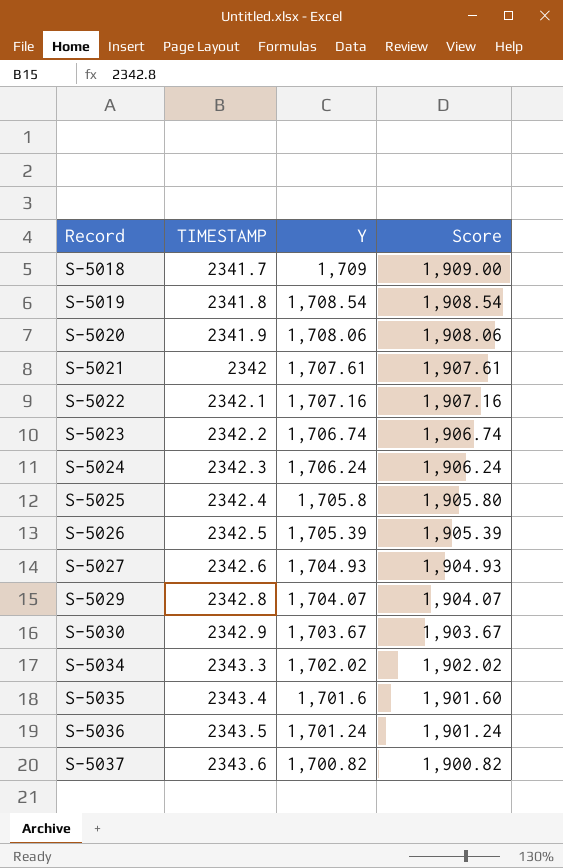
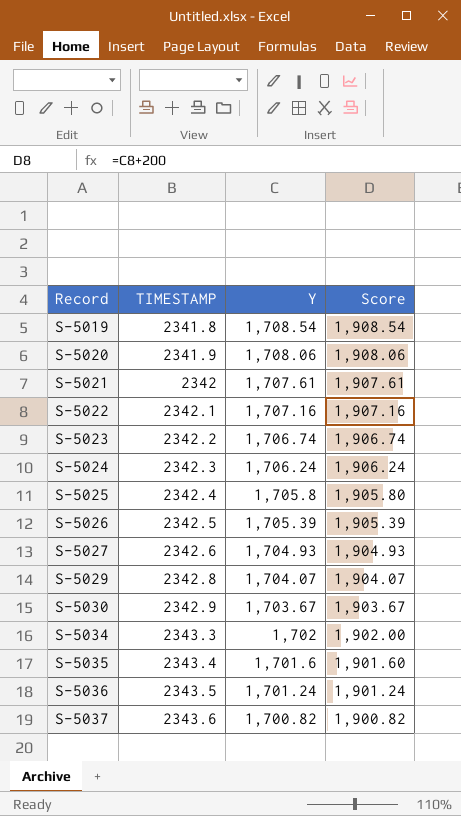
row S-5018: 2341.7 | 1,709 | 1,909.00 -> none
S-5034 | Y: 1,702.02 -> 1,702
S-5034 | Score: 1,902.02 -> 1,902.00

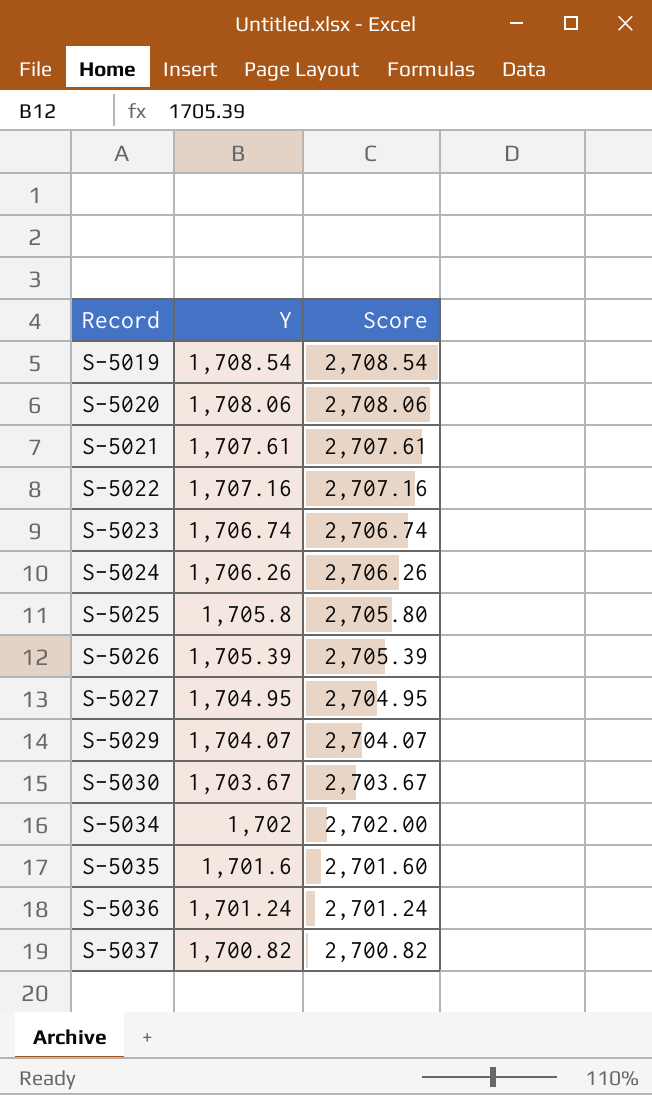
column TIMESTAMP | position: 2 -> none
column Score | formula: [Y] + 200 -> [Y] + 1000
S-5024 | Y: 1,706.24 -> 1,706.26
S-5027 | Y: 1,704.93 -> 1,704.95

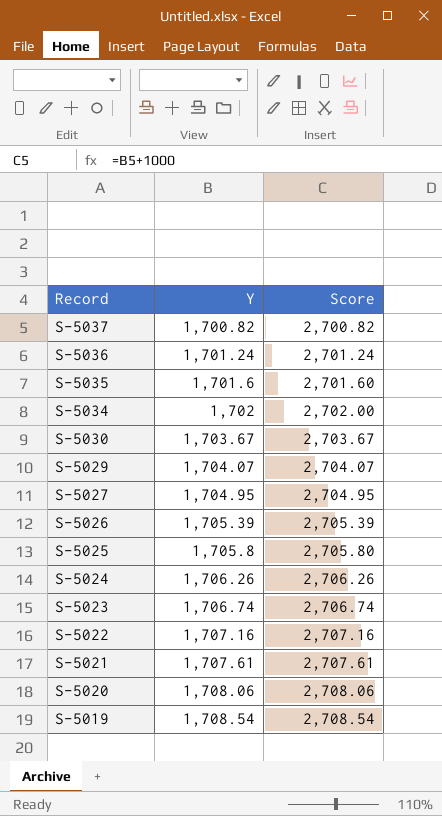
row order: Record ascending -> Record descending

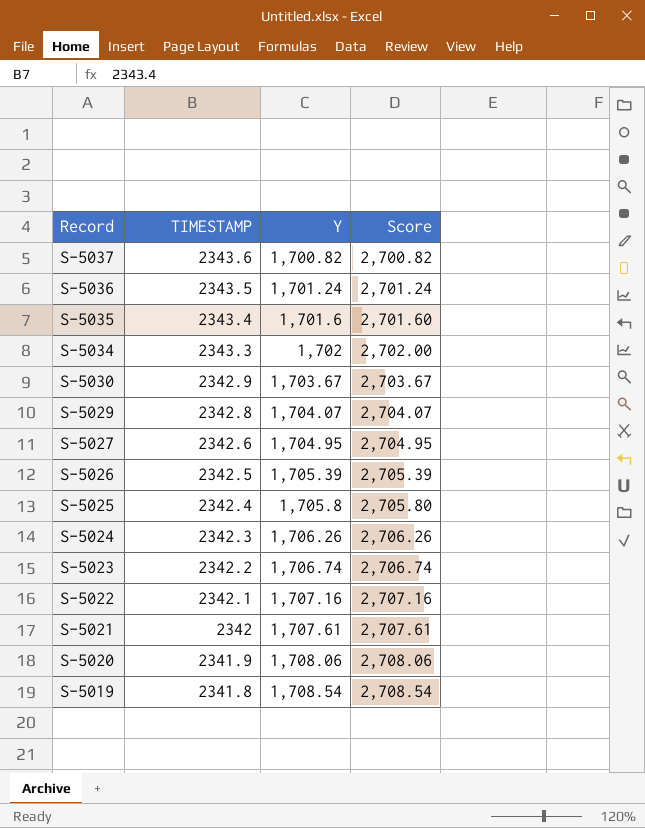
column TIMESTAMP | position: none -> 2

